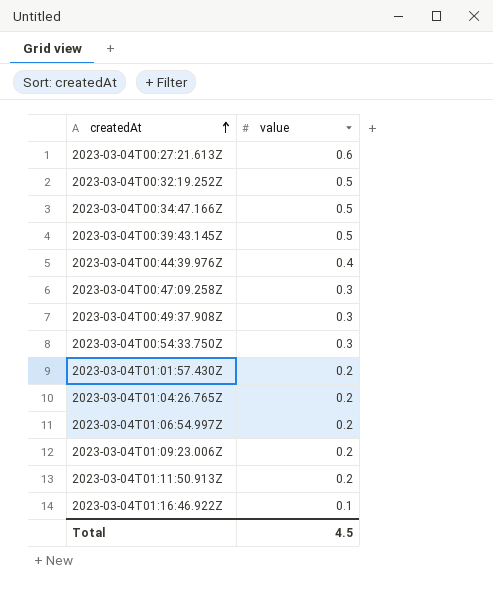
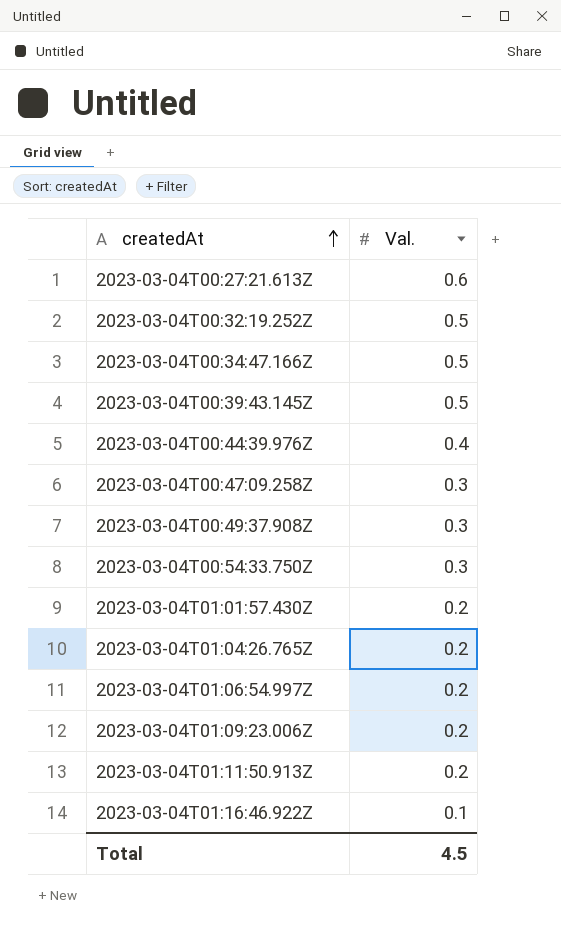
column name: value -> Val.

